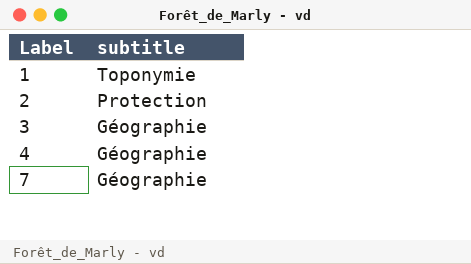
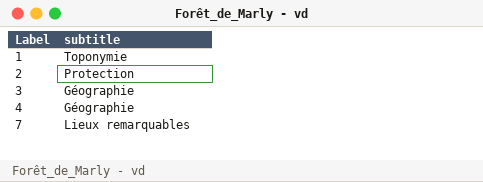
7 | subtitle: Géographie -> Lieux remarquables

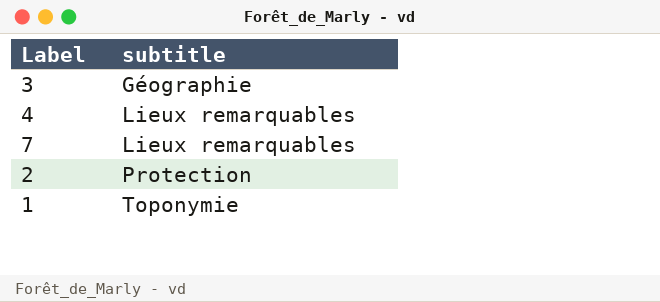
row order: Label ascending -> subtitle ascending
4 | subtitle: Géographie -> Lieux remarquables

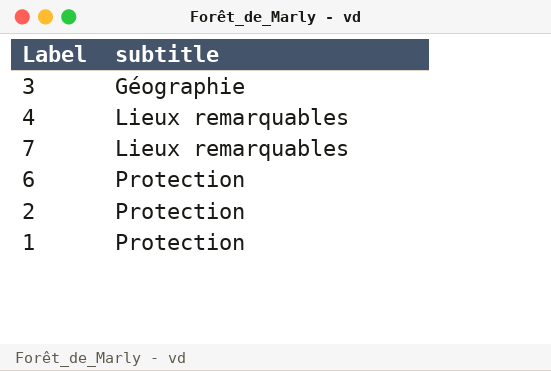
row 6: none -> Protection
1 | subtitle: Toponymie -> Protection

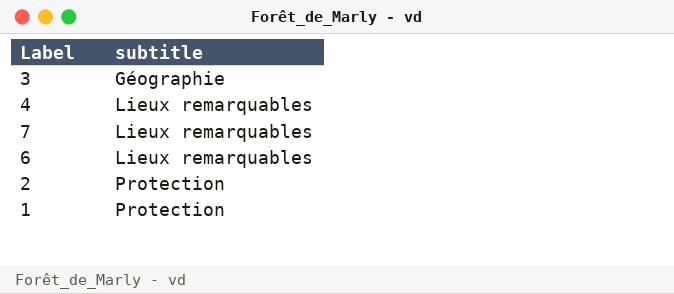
6 | subtitle: Protection -> Lieux remarquables

